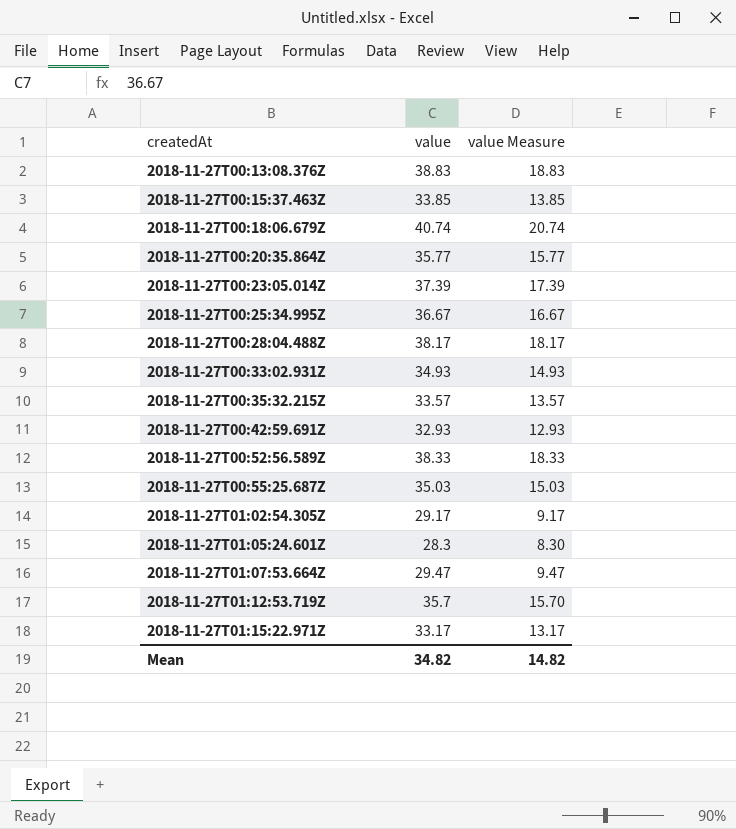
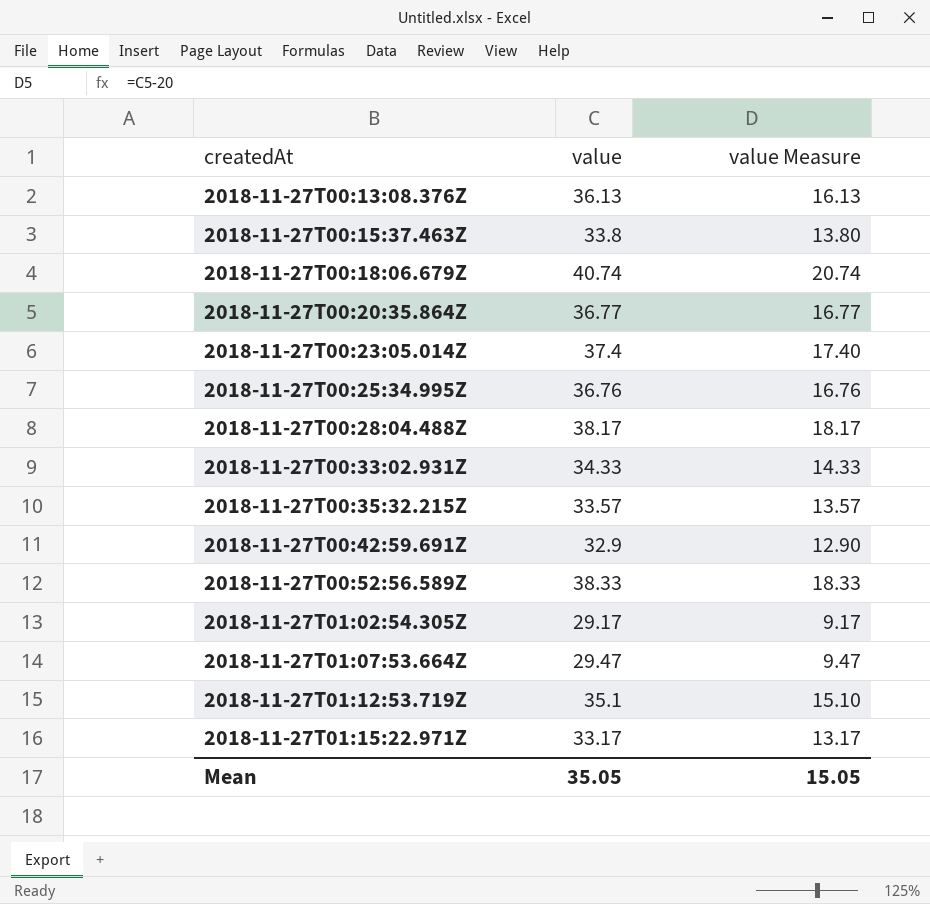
row 2018-11-27T00:55:25.687Z: 35.03 | 15.03 -> none
row 2018-11-27T01:05:24.601Z: 28.3 | 8.30 -> none
2018-11-27T00:13:08.376Z | value: 38.83 -> 36.13
2018-11-27T00:13:08.376Z | value Measure: 18.83 -> 16.13
2018-11-27T00:15:37.463Z | value: 33.85 -> 33.8
2018-11-27T00:15:37.463Z | value Measure: 13.85 -> 13.80
2018-11-27T00:20:35.864Z | value: 35.77 -> 36.77
2018-11-27T00:20:35.864Z | value Measure: 15.77 -> 16.77
2018-11-27T00:23:05.014Z | value: 37.39 -> 37.4
2018-11-27T00:23:05.014Z | value Measure: 17.39 -> 17.40
2018-11-27T00:25:34.995Z | value: 36.67 -> 36.76
2018-11-27T00:25:34.995Z | value Measure: 16.67 -> 16.76
2018-11-27T00:33:02.931Z | value: 34.93 -> 34.33
2018-11-27T00:33:02.931Z | value Measure: 14.93 -> 14.33
2018-11-27T00:42:59.691Z | value: 32.93 -> 32.9
2018-11-27T00:42:59.691Z | value Measure: 12.93 -> 12.90
2018-11-27T01:12:53.719Z | value: 35.7 -> 35.1
2018-11-27T01:12:53.719Z | value Measure: 15.70 -> 15.10
Mean | value: 34.82 -> 35.05
Mean | value Measure: 14.82 -> 15.05

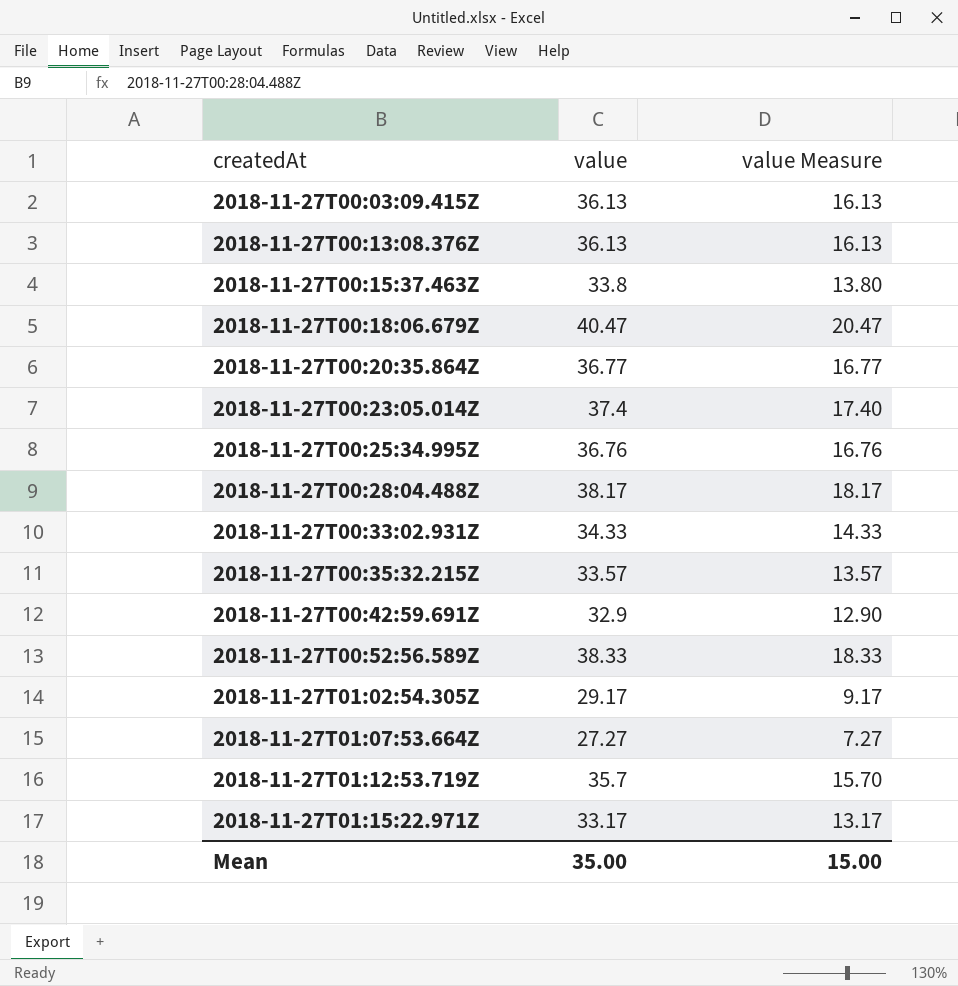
row 2018-11-27T00:03:09.415Z: none -> 36.13 | 16.13
2018-11-27T00:18:06.679Z | value: 40.74 -> 40.47
2018-11-27T00:18:06.679Z | value Measure: 20.74 -> 20.47
2018-11-27T01:07:53.664Z | value: 29.47 -> 27.27
2018-11-27T01:07:53.664Z | value Measure: 9.47 -> 7.27
2018-11-27T01:12:53.719Z | value: 35.1 -> 35.7
2018-11-27T01:12:53.719Z | value Measure: 15.10 -> 15.70
Mean | value: 35.05 -> 35.00
Mean | value Measure: 15.05 -> 15.00

